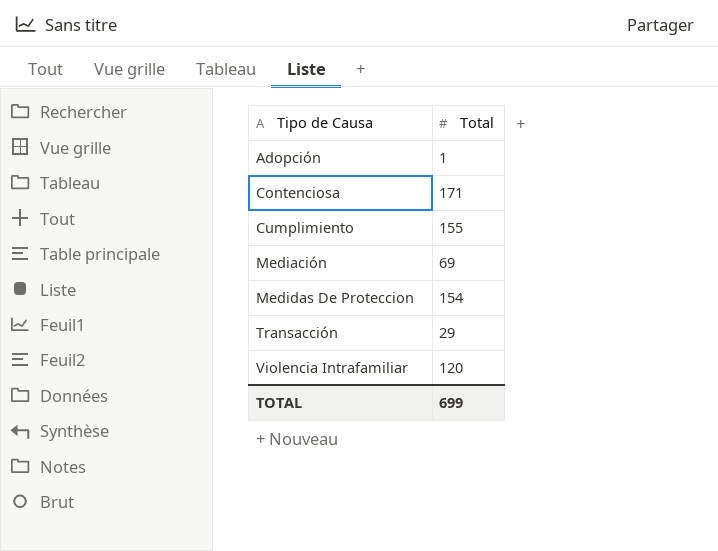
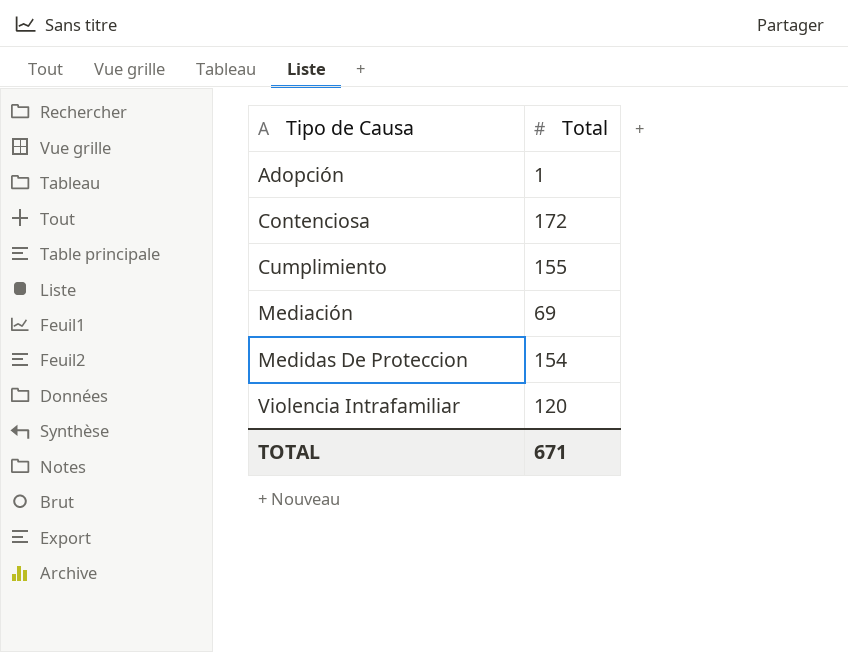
row Transacción: 29 -> none
Contenciosa | Total: 171 -> 172
TOTAL | Total: 699 -> 671

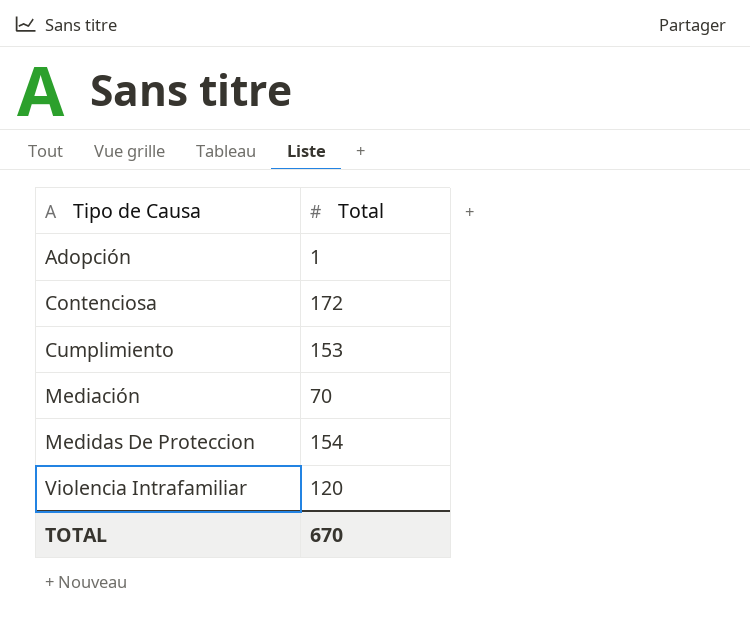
Cumplimiento | Total: 155 -> 153
Mediación | Total: 69 -> 70
TOTAL | Total: 671 -> 670

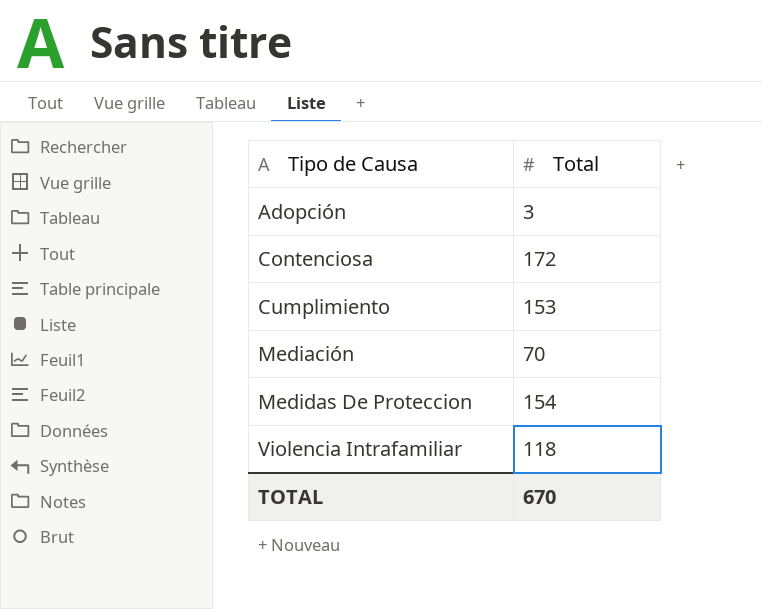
Adopción | Total: 1 -> 3
Violencia Intrafamiliar | Total: 120 -> 118

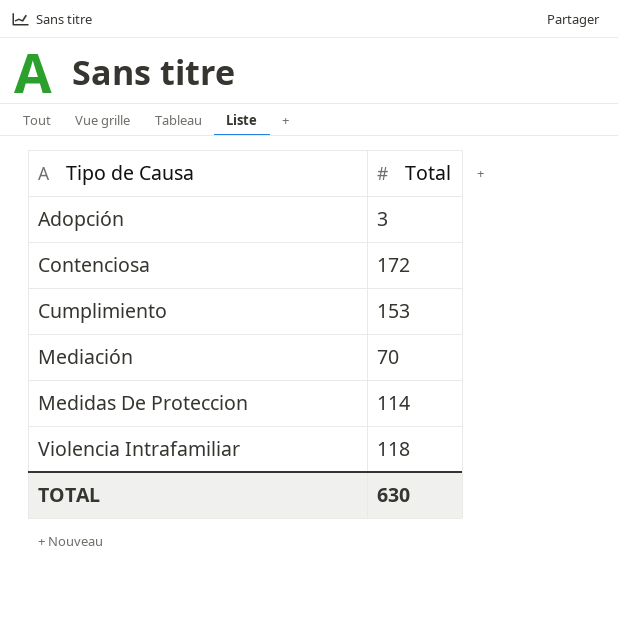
Medidas De Proteccion | Total: 154 -> 114
TOTAL | Total: 670 -> 630

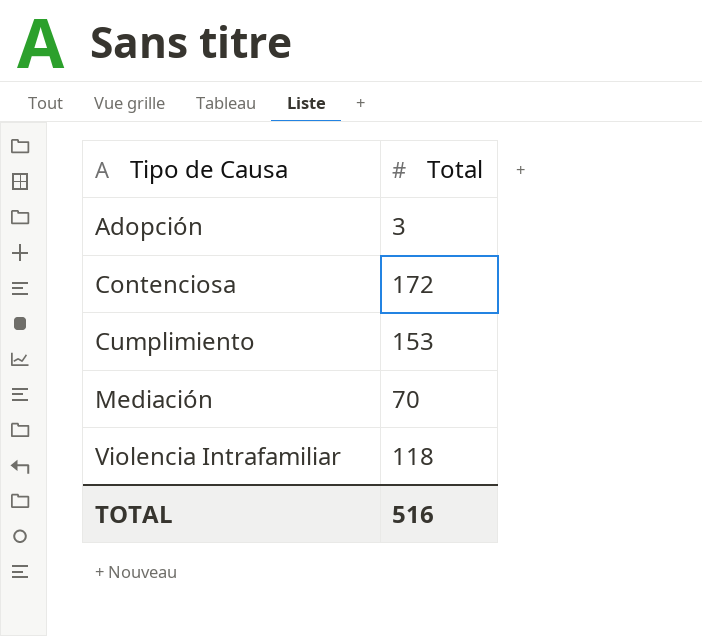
row Medidas De Proteccion: 114 -> none
TOTAL | Total: 630 -> 516

